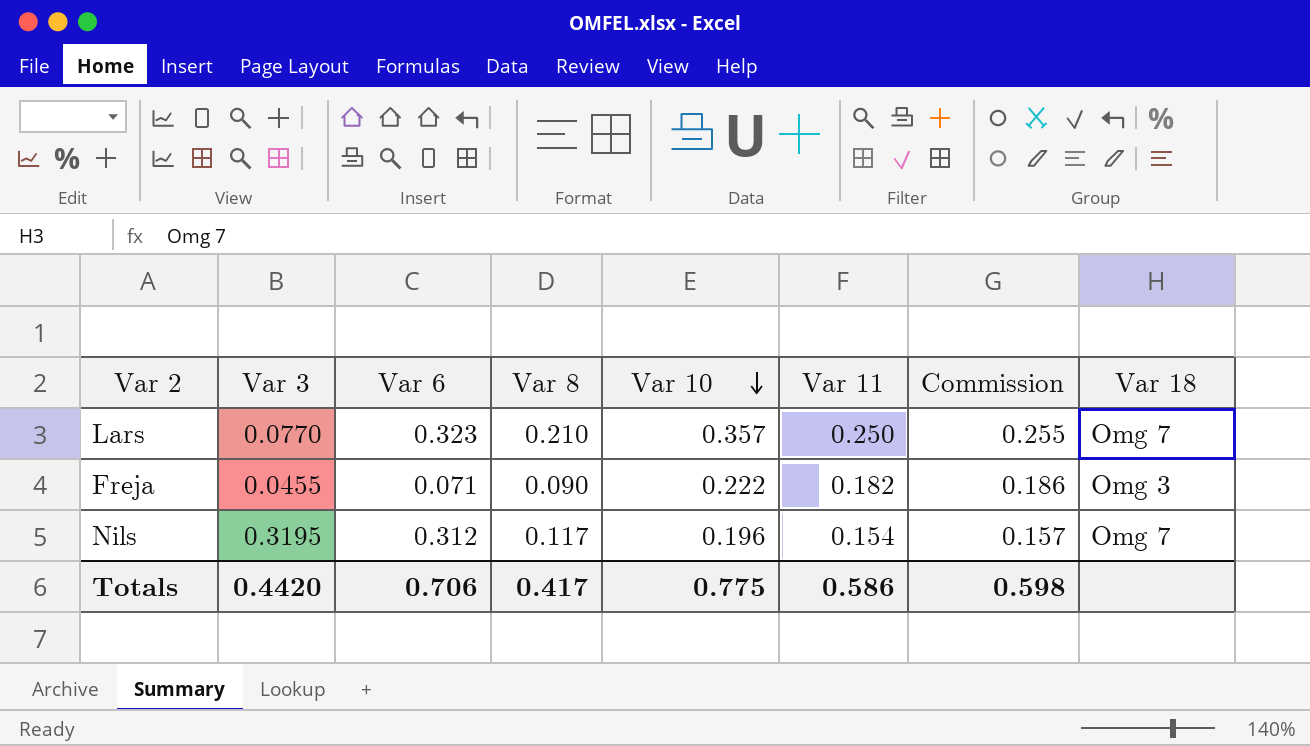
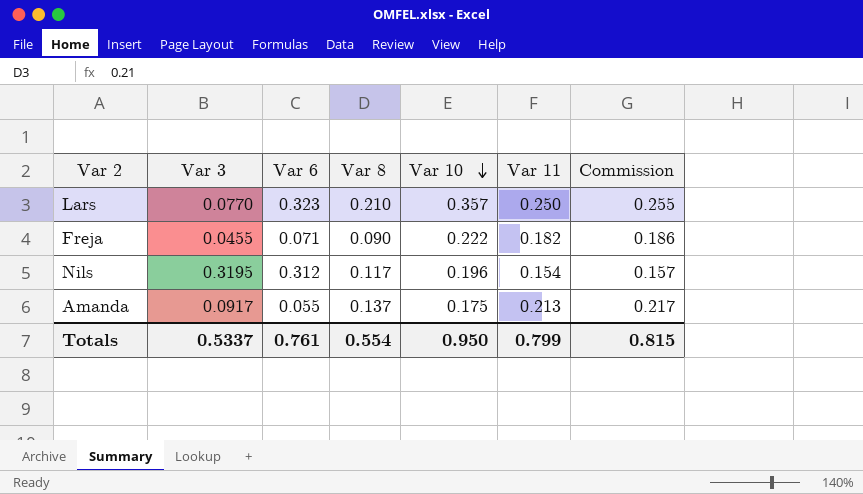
column Var 18 | position: 8 -> none
row Amanda: none -> 0.0917 | 0.055 | 0.137 | 0.175 | 0.213 | 0.217
Totals | Var 3: 0.4420 -> 0.5337
Totals | Var 6: 0.706 -> 0.761
Totals | Var 8: 0.417 -> 0.554
Totals | Var 10: 0.775 -> 0.950
Totals | Var 11: 0.586 -> 0.799
Totals | Commission: 0.598 -> 0.815

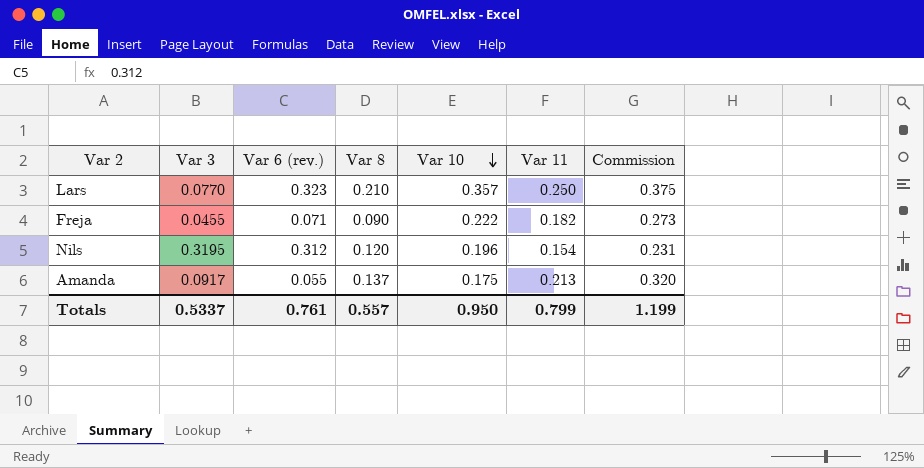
column name: Var 6 -> Var 6 (rev.)
column Commission | formula: [Var 11] * 1.02 -> [Var 11] * 1.5
Nils | Var 8: 0.117 -> 0.120
Totals | Var 8: 0.554 -> 0.557
Totals | Commission: 0.815 -> 1.199

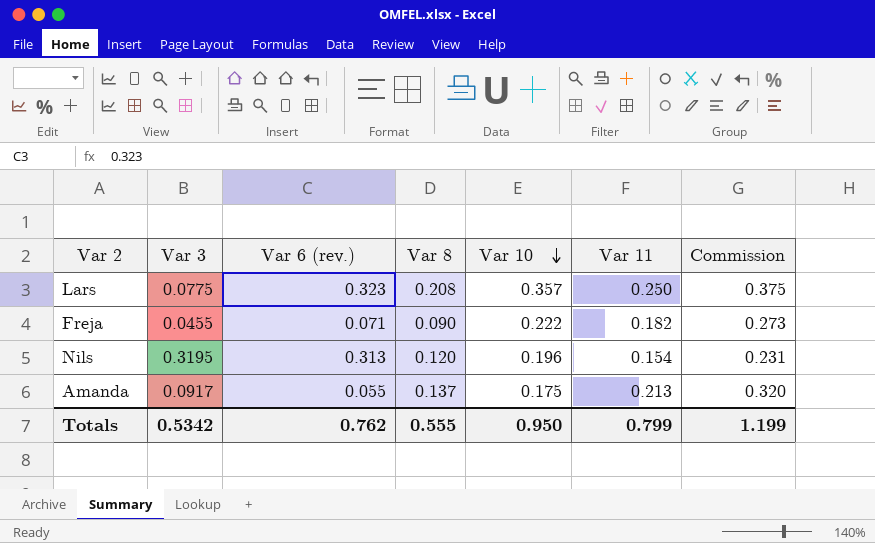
Lars | Var 3: 0.0770 -> 0.0775
Lars | Var 8: 0.210 -> 0.208
Nils | Var 6 (rev.): 0.312 -> 0.313
Totals | Var 3: 0.5337 -> 0.5342
Totals | Var 6 (rev.): 0.761 -> 0.762
Totals | Var 8: 0.557 -> 0.555

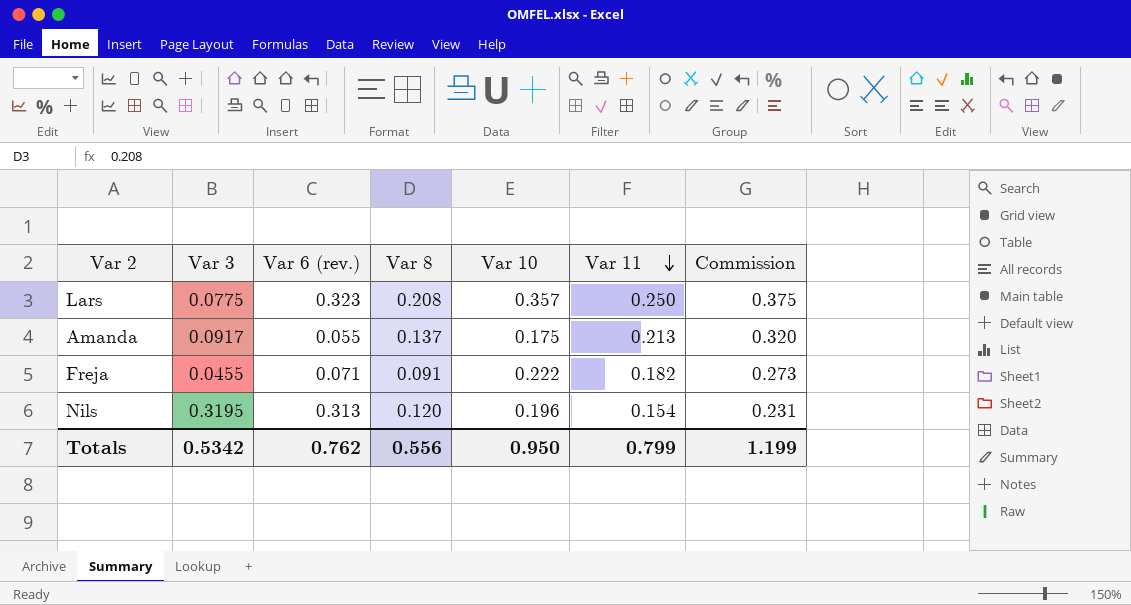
row order: Var 10 descending -> Var 11 descending
Freja | Var 8: 0.090 -> 0.091
Totals | Var 8: 0.555 -> 0.556

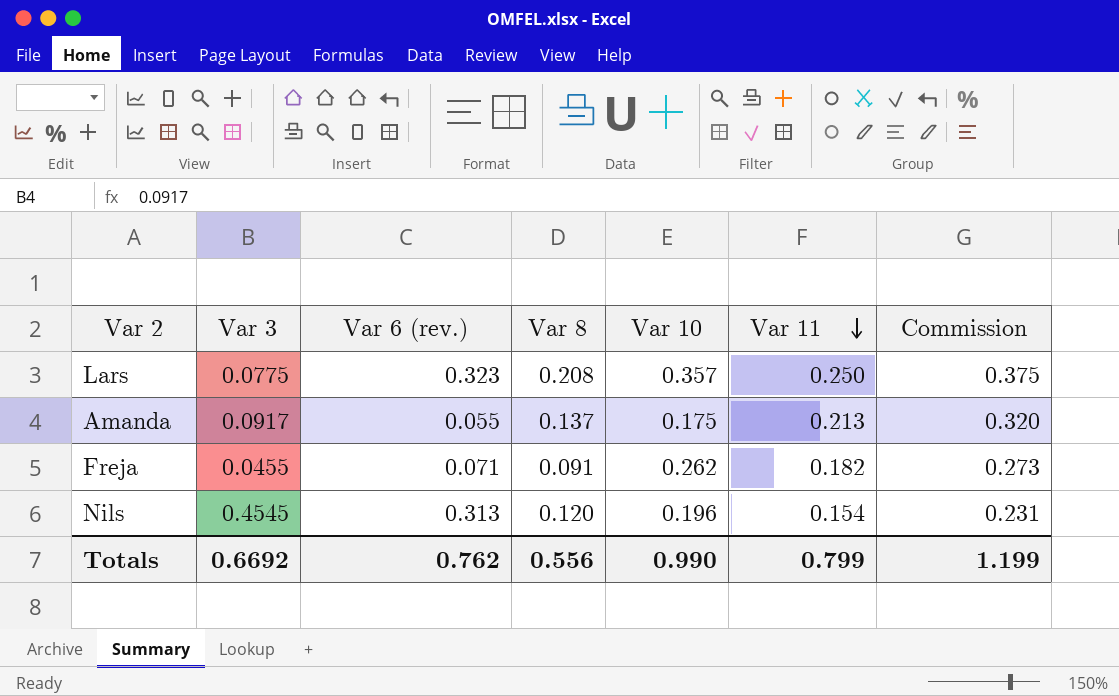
Freja | Var 10: 0.222 -> 0.262
Nils | Var 3: 0.3195 -> 0.4545
Totals | Var 3: 0.5342 -> 0.6692
Totals | Var 10: 0.950 -> 0.990

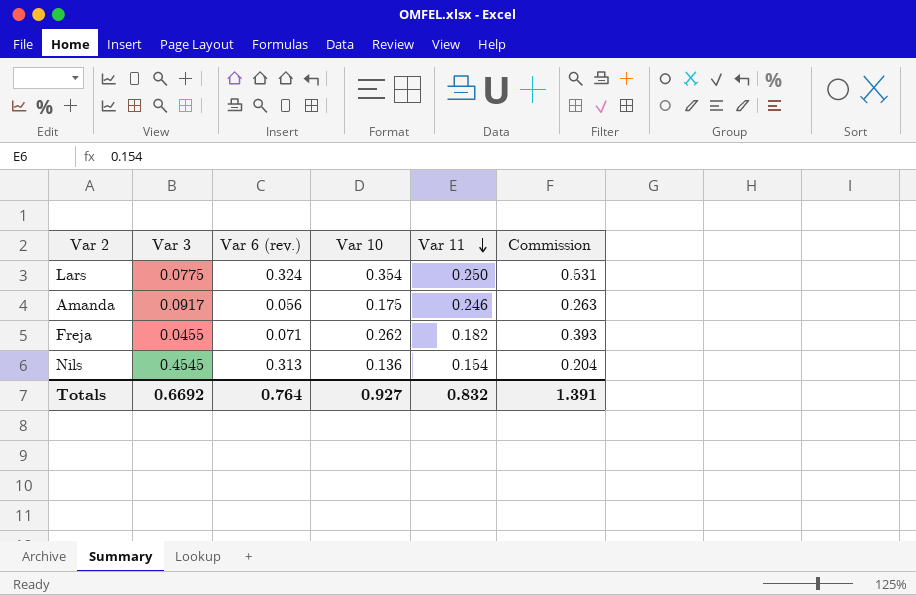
column Var 8 | position: 4 -> none
column Commission | formula: [Var 11] * 1.5 -> [Var 10] * 1.5
Lars | Var 6 (rev.): 0.323 -> 0.324
Lars | Var 10: 0.357 -> 0.354
Amanda | Var 6 (rev.): 0.055 -> 0.056
Amanda | Var 11: 0.213 -> 0.246
Nils | Var 10: 0.196 -> 0.136
Totals | Var 6 (rev.): 0.762 -> 0.764
Totals | Var 10: 0.990 -> 0.927
Totals | Var 11: 0.799 -> 0.832
Totals | Commission: 1.199 -> 1.391

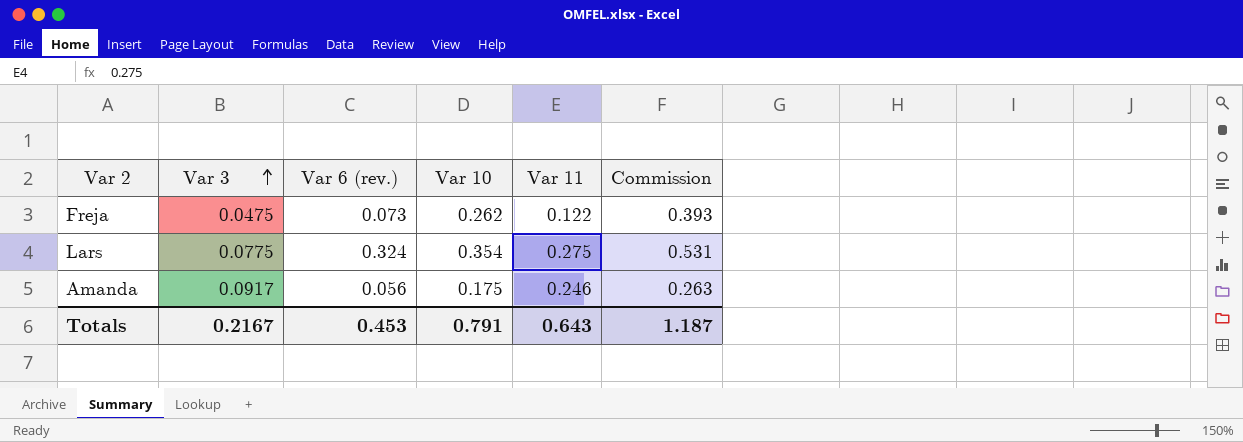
row order: Var 11 descending -> Var 3 ascending
row Nils: 0.4545 | 0.313 | 0.136 | 0.154 | 0.204 -> none
Freja | Var 3: 0.0455 -> 0.0475
Freja | Var 6 (rev.): 0.071 -> 0.073
Freja | Var 11: 0.182 -> 0.122
Lars | Var 11: 0.250 -> 0.275
Totals | Var 3: 0.6692 -> 0.2167
Totals | Var 6 (rev.): 0.764 -> 0.453
Totals | Var 10: 0.927 -> 0.791
Totals | Var 11: 0.832 -> 0.643
Totals | Commission: 1.391 -> 1.187

